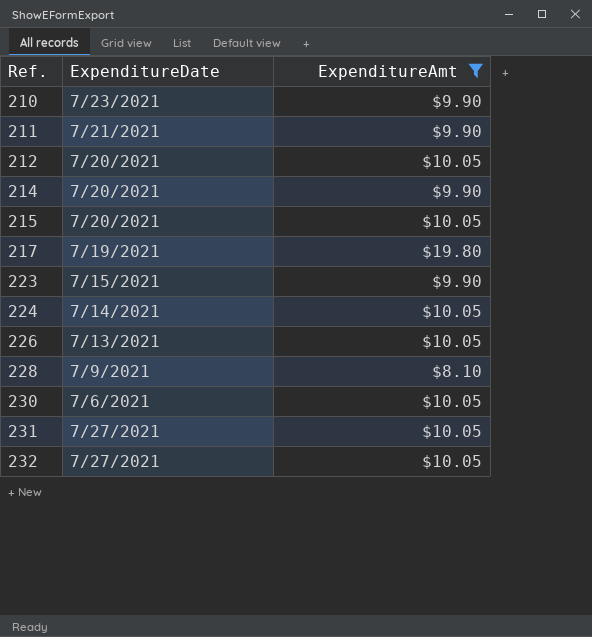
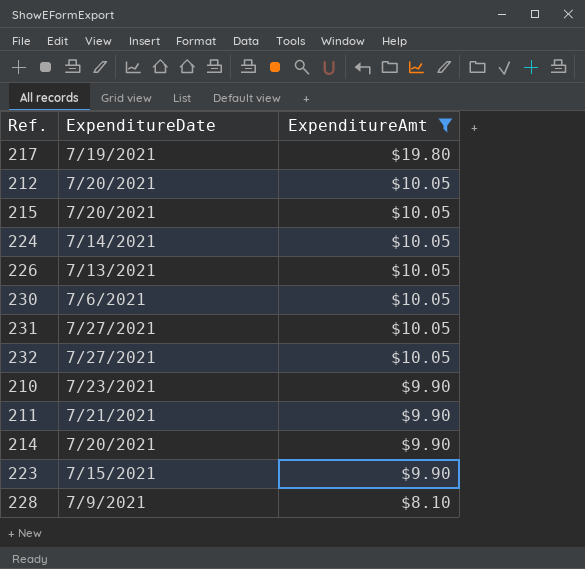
row order: Ref. ascending -> ExpenditureAmt descending

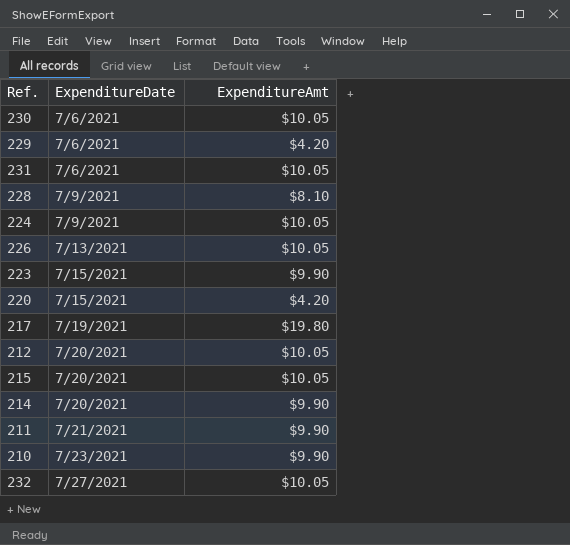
filter: ExpenditureAmt != $4.20 -> none
row order: ExpenditureAmt descending -> ExpenditureDate ascending
231 | ExpenditureDate: 7/27/2021 -> 7/6/2021
224 | ExpenditureDate: 7/14/2021 -> 7/9/2021

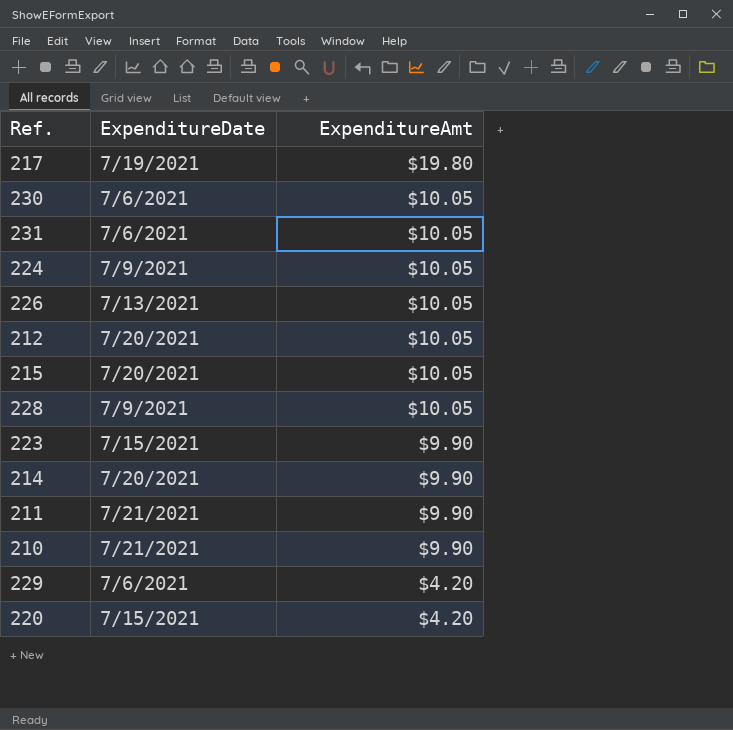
row order: ExpenditureDate ascending -> ExpenditureAmt descending
row 232: 7/27/2021 | $10.05 -> none
228 | ExpenditureAmt: $8.10 -> $10.05
210 | ExpenditureDate: 7/23/2021 -> 7/21/2021

